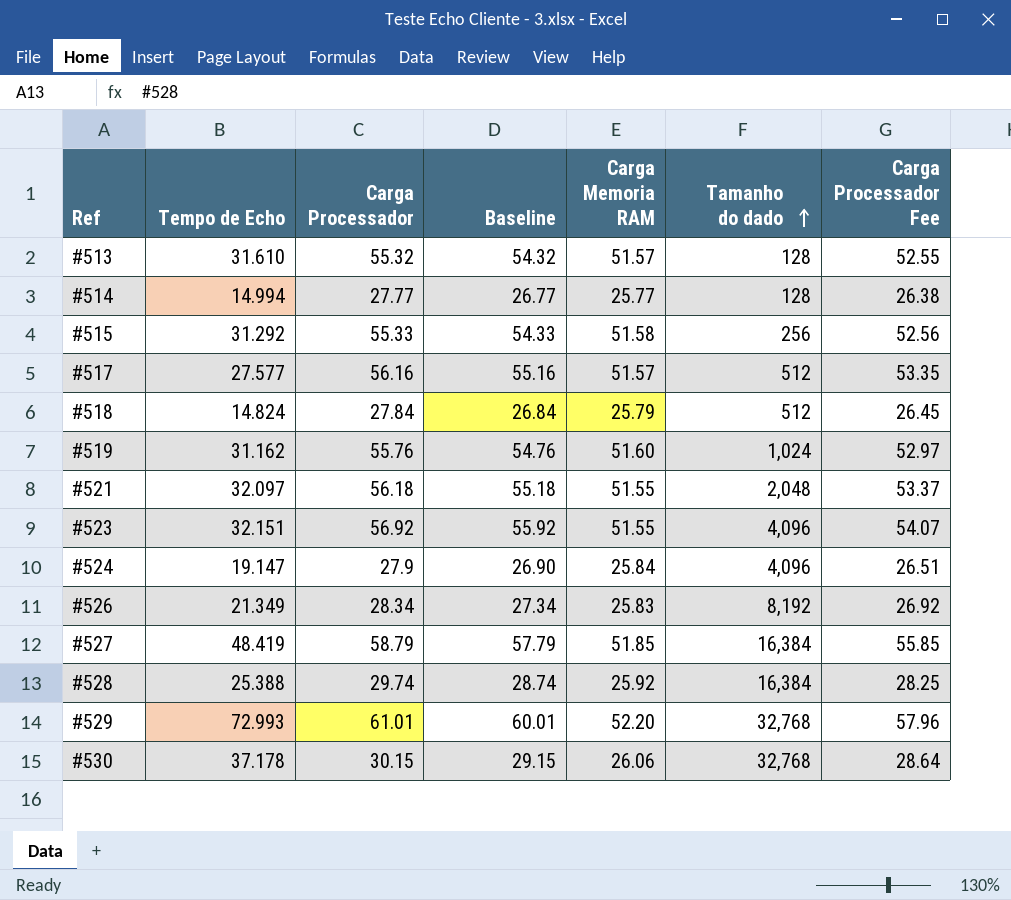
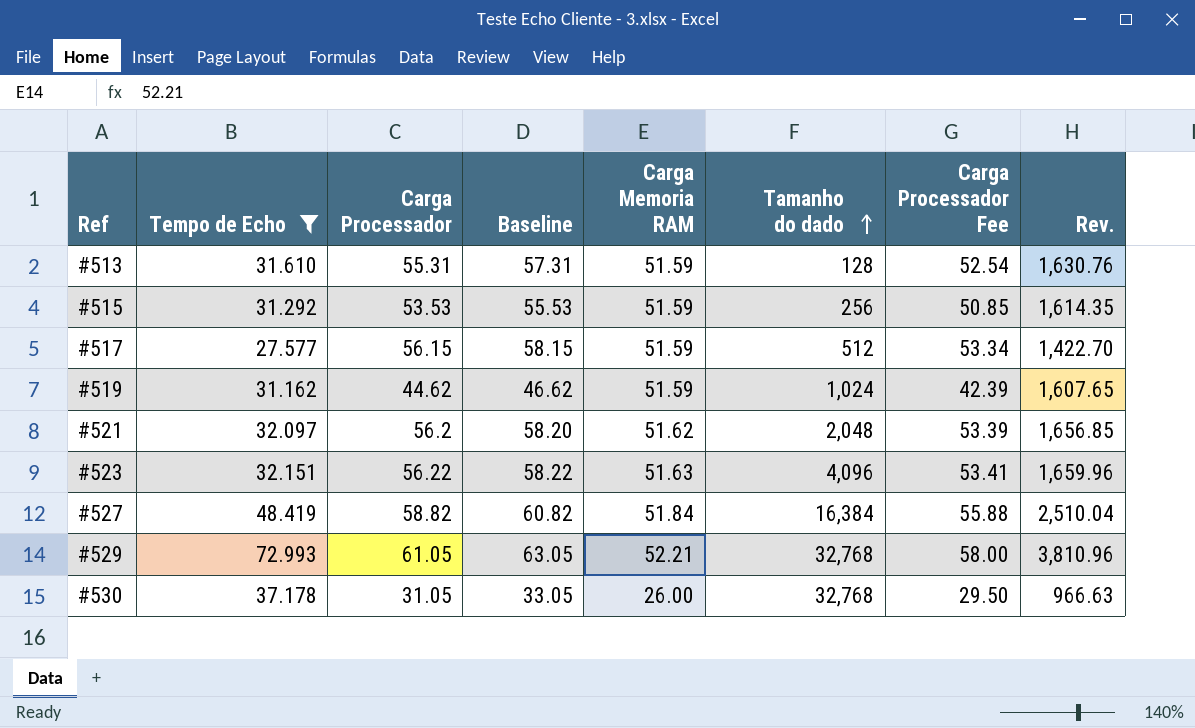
filter: none -> Tempo de Echo >= 27.577
column Baseline | formula: [Carga Processador] - 1 -> [Carga Processador] + 2
column Rev. | formula: none -> [Tempo de Echo] * [Carga Memoria RAM]
#513 | Carga Processador: 55.32 -> 55.31
#513 | Carga Memoria RAM: 51.57 -> 51.59
#513 | Carga Processador Fee: 52.55 -> 52.54
#515 | Carga Processador: 55.33 -> 53.53
#515 | Carga Memoria RAM: 51.58 -> 51.59
#515 | Carga Processador Fee: 52.56 -> 50.85
#517 | Carga Processador: 56.16 -> 56.15
#517 | Carga Memoria RAM: 51.57 -> 51.59
#517 | Carga Processador Fee: 53.35 -> 53.34
#519 | Carga Processador: 55.76 -> 44.62
#519 | Carga Memoria RAM: 51.60 -> 51.59
#519 | Carga Processador Fee: 52.97 -> 42.39
#521 | Carga Processador: 56.18 -> 56.2
#521 | Carga Memoria RAM: 51.55 -> 51.62
#521 | Carga Processador Fee: 53.37 -> 53.39
#523 | Carga Processador: 56.92 -> 56.22
#523 | Carga Memoria RAM: 51.55 -> 51.63
#523 | Carga Processador Fee: 54.07 -> 53.41
#527 | Carga Processador: 58.79 -> 58.82
#527 | Carga Memoria RAM: 51.85 -> 51.84
#527 | Carga Processador Fee: 55.85 -> 55.88
#529 | Carga Processador: 61.01 -> 61.05
#529 | Carga Memoria RAM: 52.20 -> 52.21
#529 | Carga Processador Fee: 57.96 -> 58.00
#530 | Carga Processador: 30.15 -> 31.05
#530 | Carga Memoria RAM: 26.06 -> 26.00
#530 | Carga Processador Fee: 28.64 -> 29.50

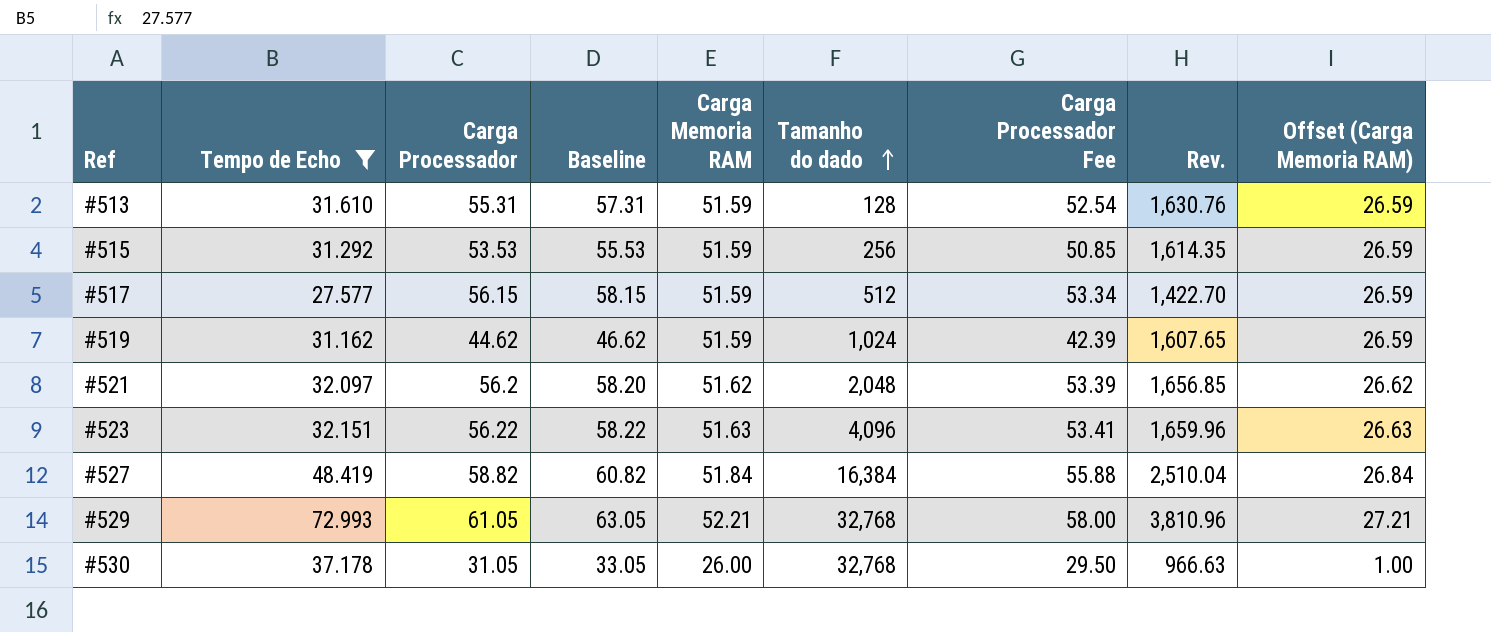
column Offset (Carga Memoria RAM) | formula: none -> [Carga Memoria RAM] - 25

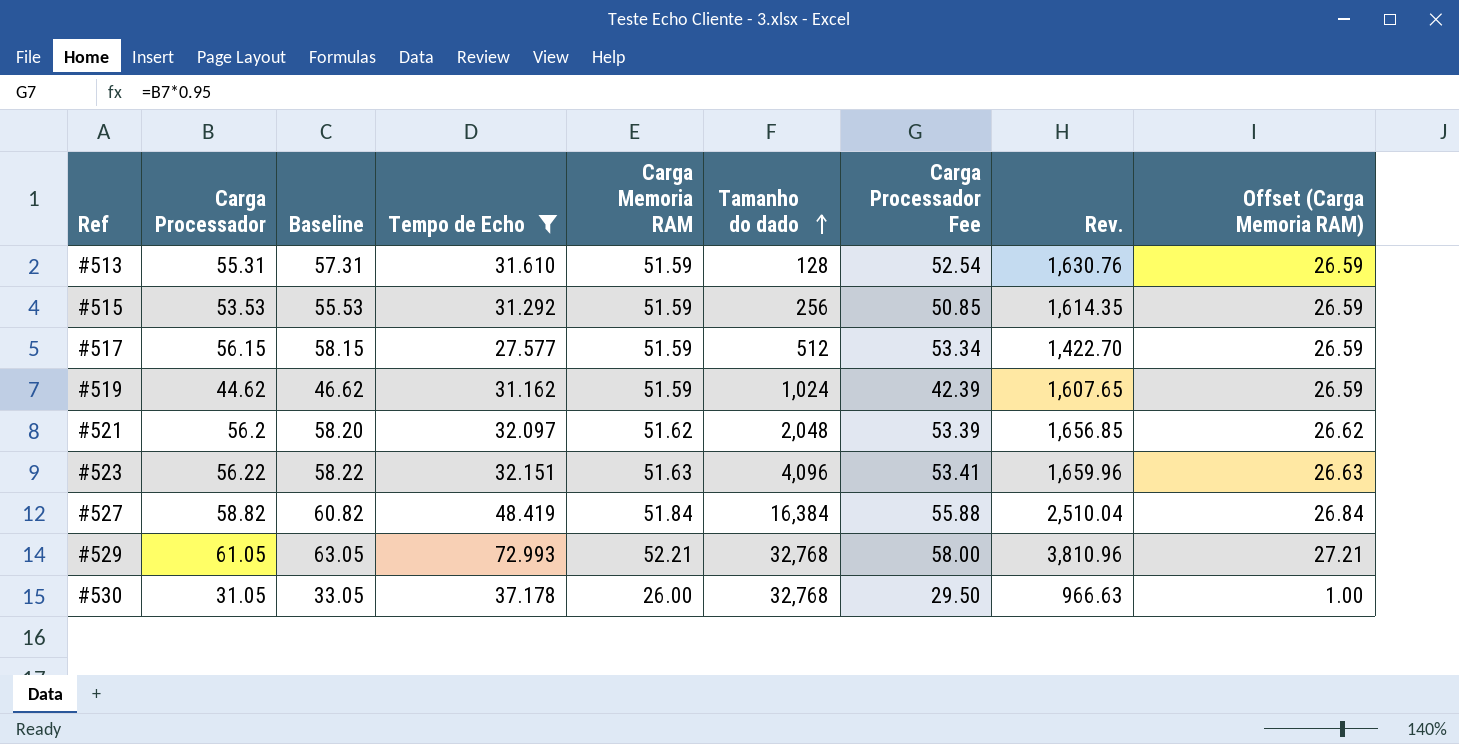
column Tempo de Echo | position: 2 -> 4

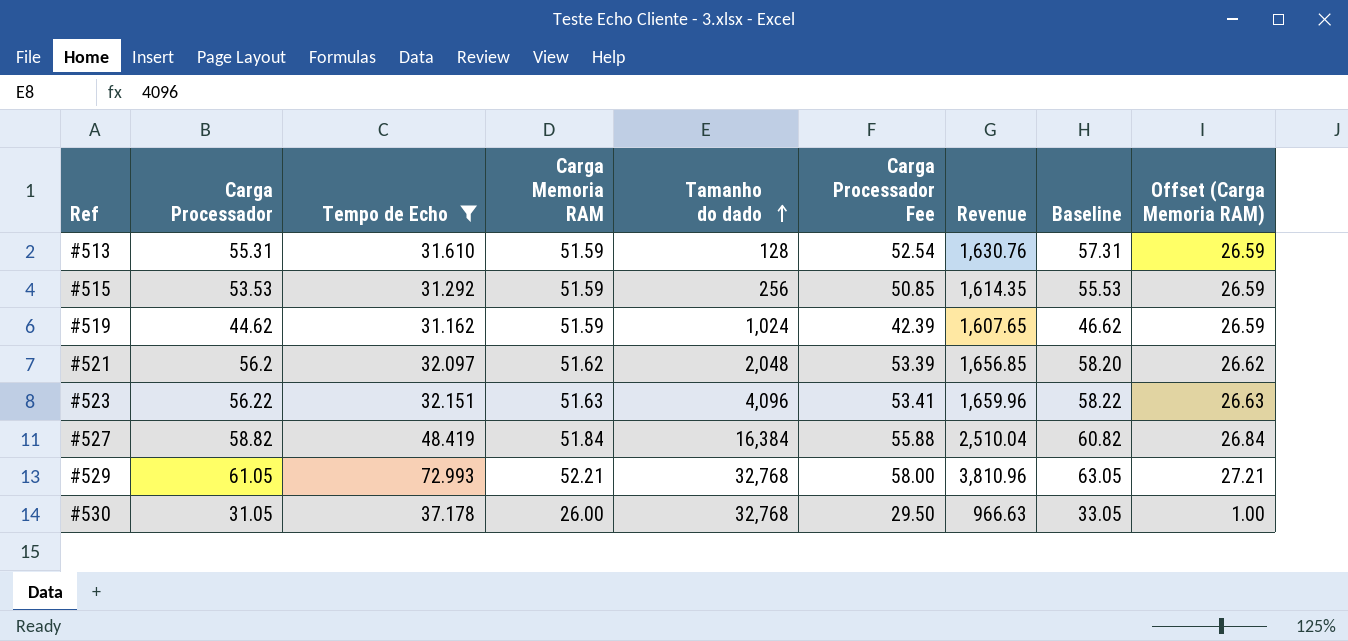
column name: Rev. -> Revenue
column Baseline | position: 3 -> 8
row #517: 56.15 | 58.15 | 27.577 | 51.59 | 512 | 53.34 | 1,422.70 | 26.59 -> none

